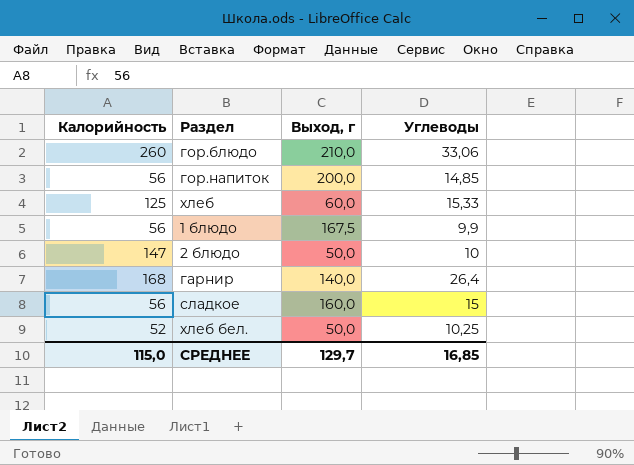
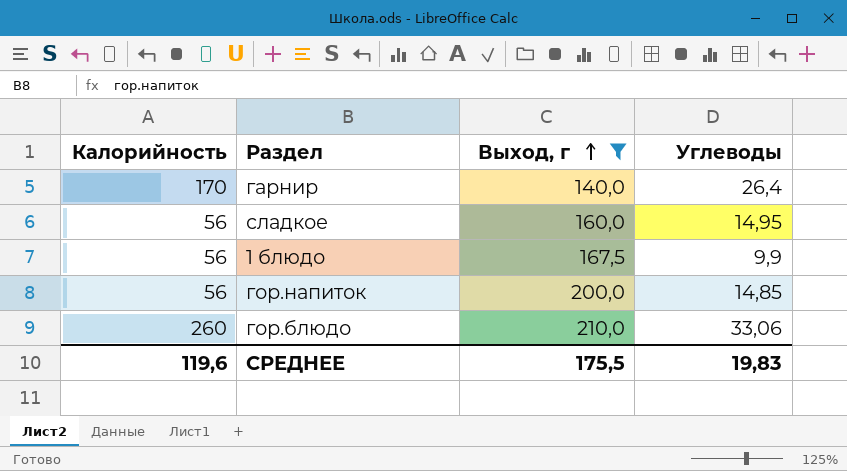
filter: none -> Выход, г >= 140,0
row order: none -> Выход, г ascending
гарнир | Калорийность: 168 -> 170
сладкое | Углеводы: 15 -> 14,95
СРЕДНЕЕ | Калорийность: 115,0 -> 119,6
СРЕДНЕЕ | Выход, г: 129,7 -> 175,5
СРЕДНЕЕ | Углеводы: 16,85 -> 19,83

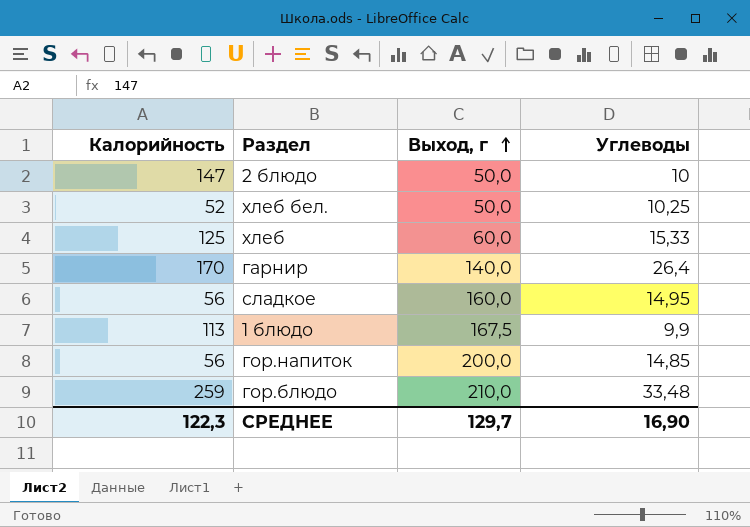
filter: Выход, г >= 140,0 -> none
1 блюдо | Калорийность: 56 -> 113
гор.блюдо | Калорийность: 260 -> 259
гор.блюдо | Углеводы: 33,06 -> 33,48
СРЕДНЕЕ | Калорийность: 119,6 -> 122,3
СРЕДНЕЕ | Выход, г: 175,5 -> 129,7
СРЕДНЕЕ | Углеводы: 19,83 -> 16,90

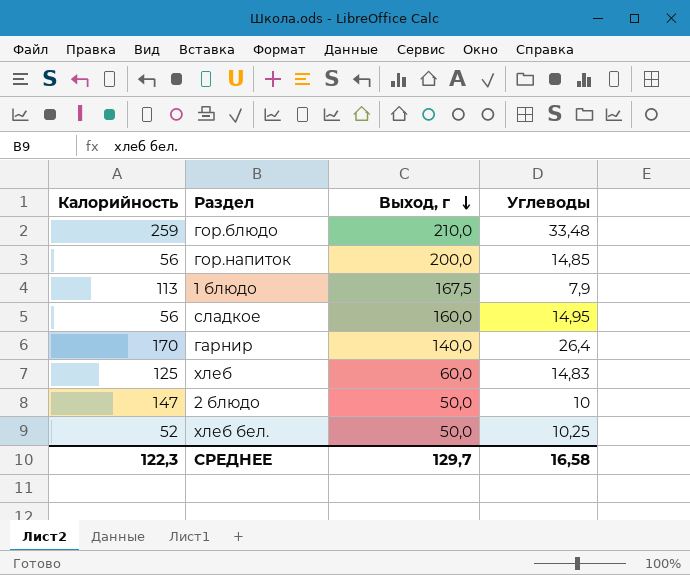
row order: Выход, г ascending -> Выход, г descending
1 блюдо | Углеводы: 9,9 -> 7,9
хлеб | Углеводы: 15,33 -> 14,83
СРЕДНЕЕ | Углеводы: 16,90 -> 16,58

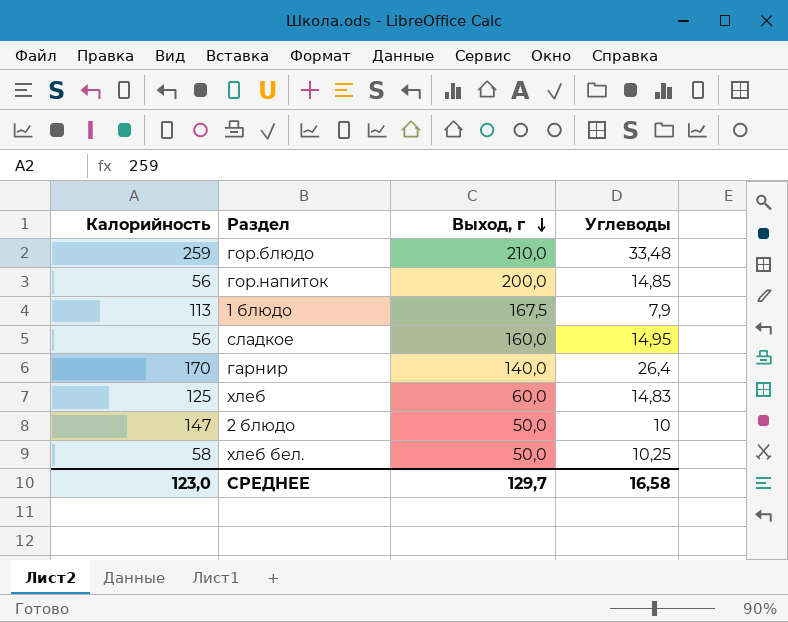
хлеб бел. | Калорийность: 52 -> 58
СРЕДНЕЕ | Калорийность: 122,3 -> 123,0

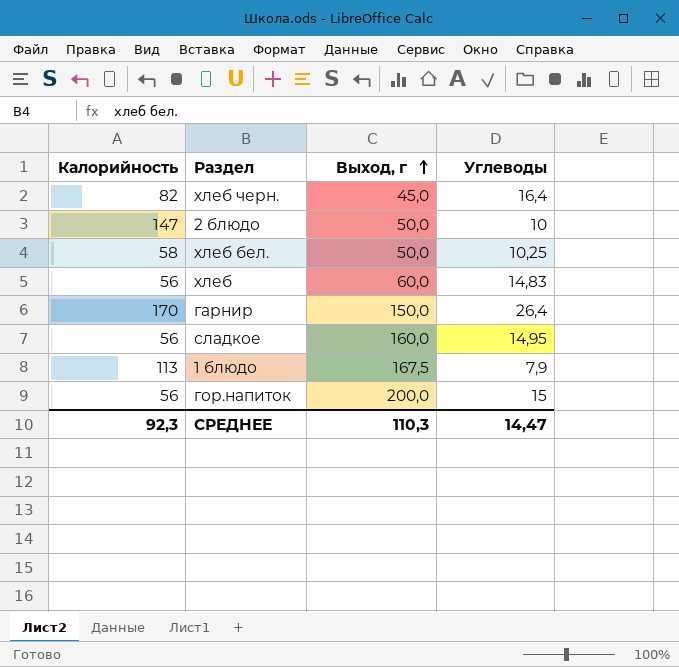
row order: Выход, г descending -> Выход, г ascending
row гор.блюдо: 259 | 210,0 | 33,48 -> none
row хлеб черн.: none -> 82 | 45,0 | 16,4
хлеб | Калорийность: 125 -> 56
гарнир | Выход, г: 140,0 -> 150,0
гор.напиток | Углеводы: 14,85 -> 15
СРЕДНЕЕ | Калорийность: 123,0 -> 92,3
СРЕДНЕЕ | Выход, г: 129,7 -> 110,3
СРЕДНЕЕ | Углеводы: 16,58 -> 14,47

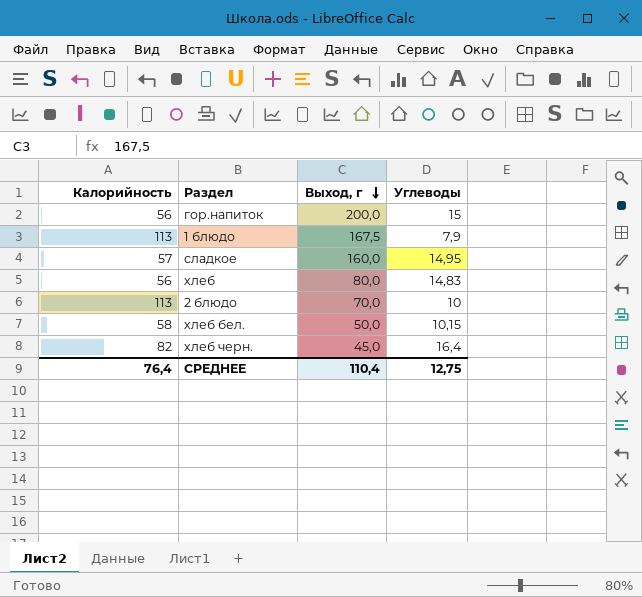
row order: Выход, г ascending -> Выход, г descending
row гарнир: 170 | 150,0 | 26,4 -> none
сладкое | Калорийность: 56 -> 57
хлеб | Выход, г: 60,0 -> 80,0
2 блюдо | Калорийность: 147 -> 113
2 блюдо | Выход, г: 50,0 -> 70,0
хлеб бел. | Углеводы: 10,25 -> 10,15
СРЕДНЕЕ | Калорийность: 92,3 -> 76,4
СРЕДНЕЕ | Выход, г: 110,3 -> 110,4
СРЕДНЕЕ | Углеводы: 14,47 -> 12,75

